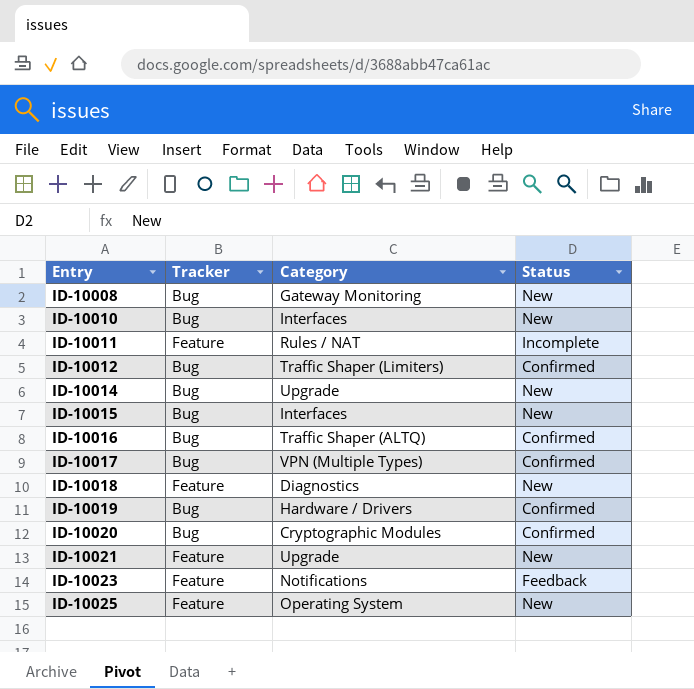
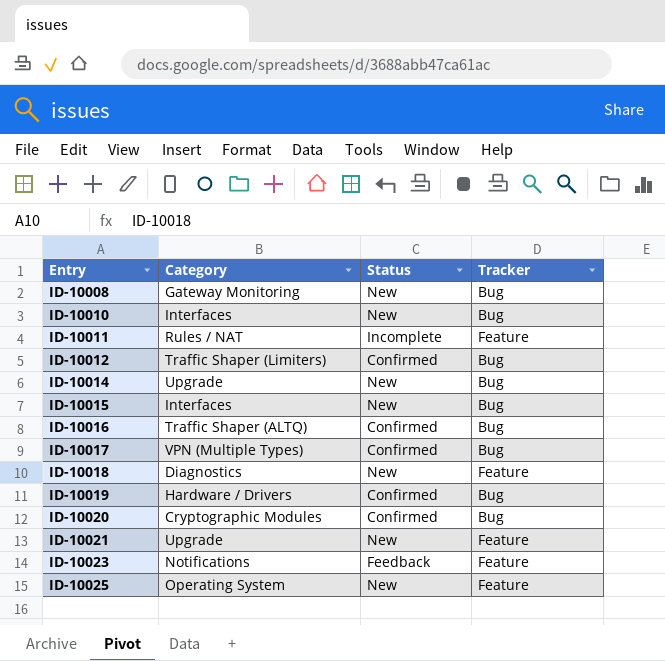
column Tracker | position: 2 -> 4

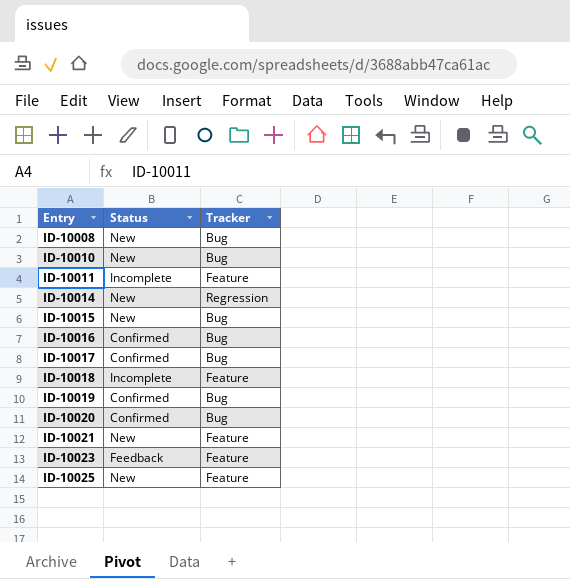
column Category | position: 2 -> none
row ID-10012: Traffic Shaper (Limiters) | Confirmed | Bug -> none
ID-10014 | Tracker: Bug -> Regression
ID-10018 | Status: New -> Incomplete

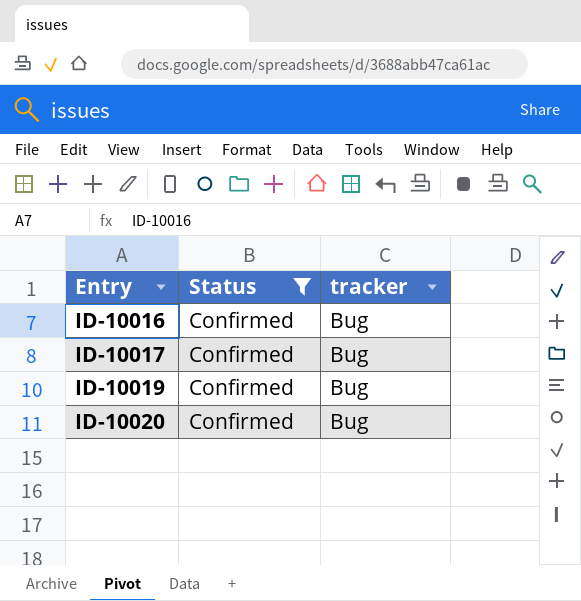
filter: none -> Status = Confirmed
column name: Tracker -> tracker

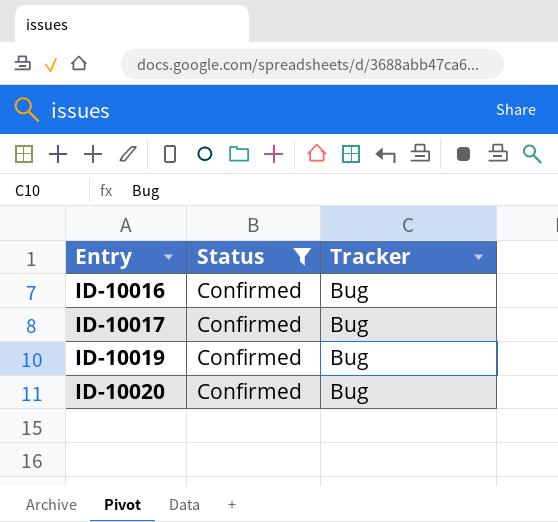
column name: tracker -> Tracker

